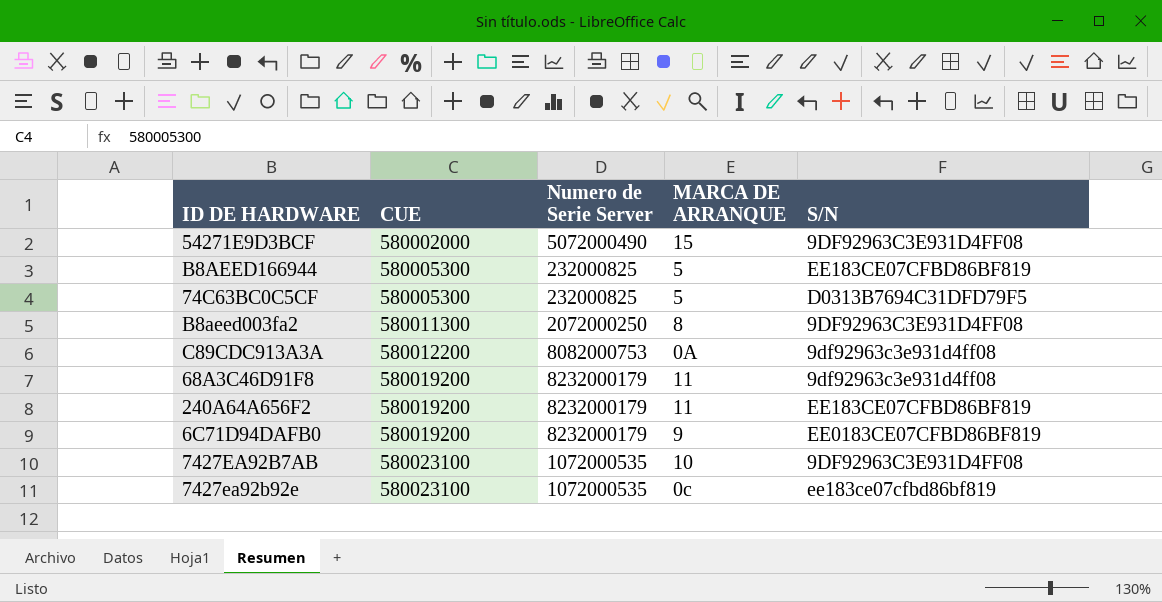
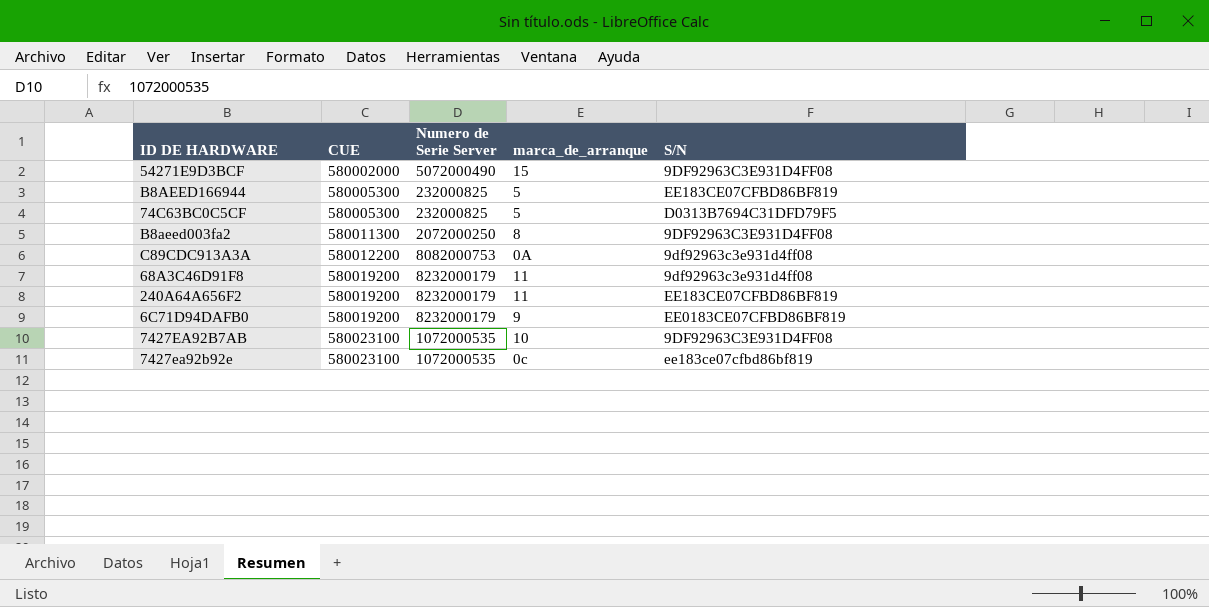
column name: MARCA DE ARRANQUE -> marca_de_arranque

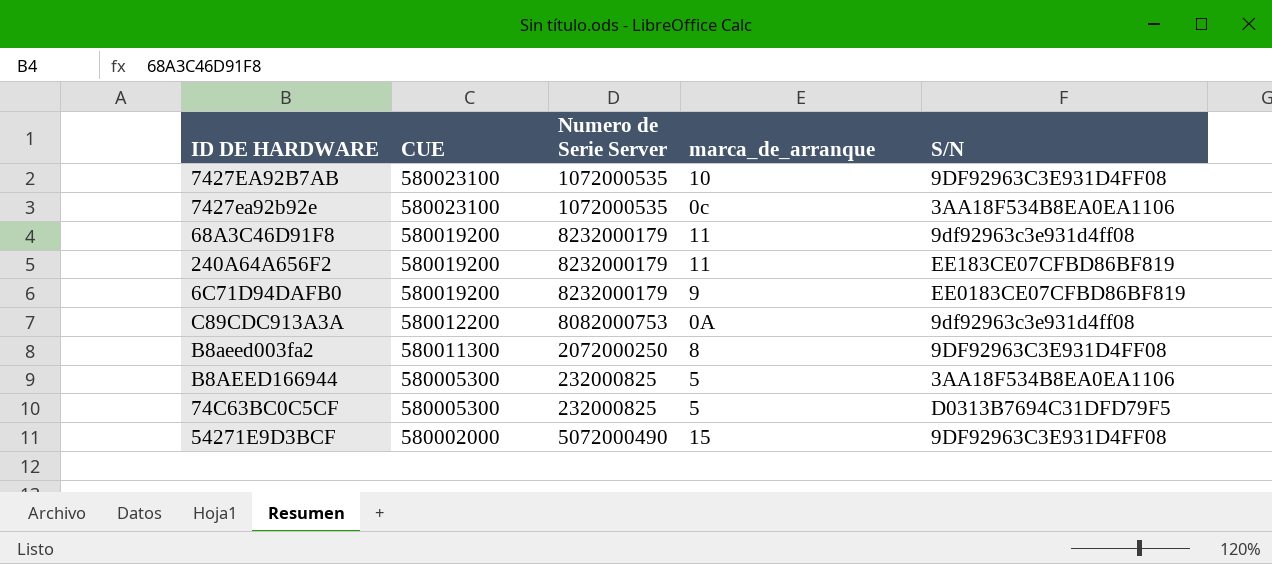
row order: CUE ascending -> CUE descending
7427ea92b92e | S/N: ee183ce07cfbd86bf819 -> 3AA18F534B8EA0EA1106
B8AEED166944 | S/N: EE183CE07CFBD86BF819 -> 3AA18F534B8EA0EA1106

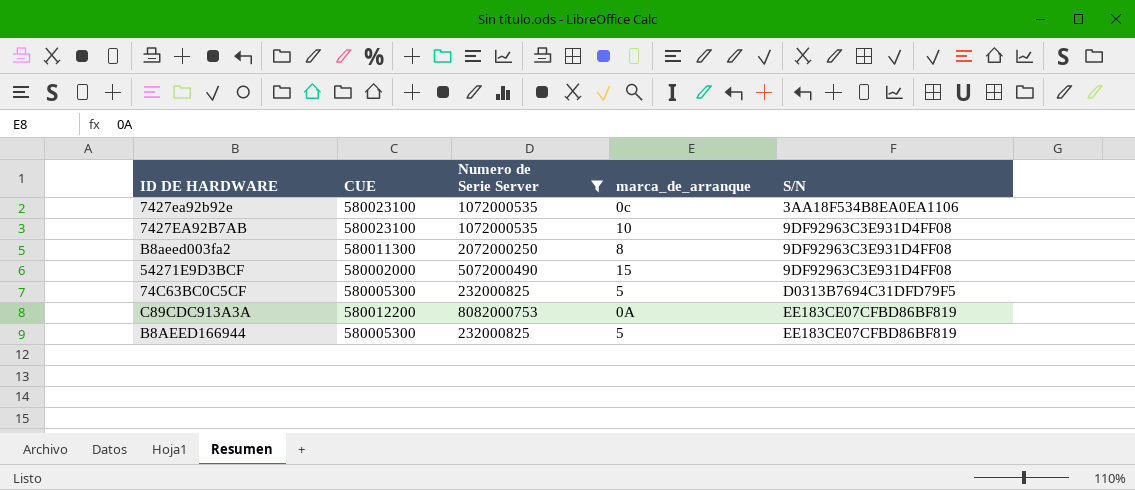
filter: none -> Numero de Serie Server != 8232000179
row order: CUE descending -> S/N ascending
C89CDC913A3A | S/N: 9df92963c3e931d4ff08 -> EE183CE07CFBD86BF819
B8AEED166944 | S/N: 3AA18F534B8EA0EA1106 -> EE183CE07CFBD86BF819

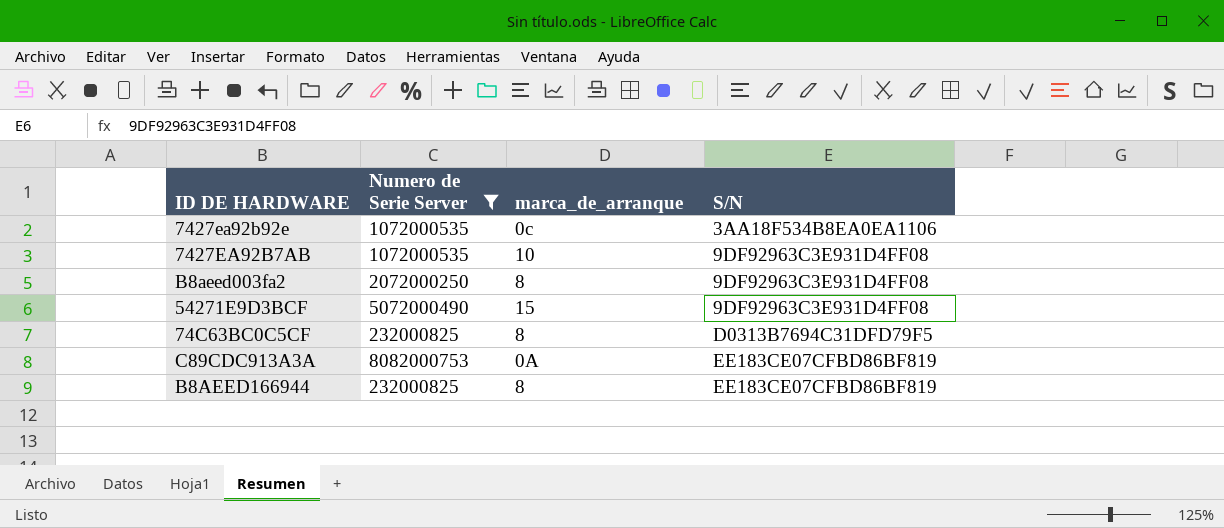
column CUE | position: 2 -> none
74C63BC0C5CF | marca_de_arranque: 5 -> 8
B8AEED166944 | marca_de_arranque: 5 -> 8

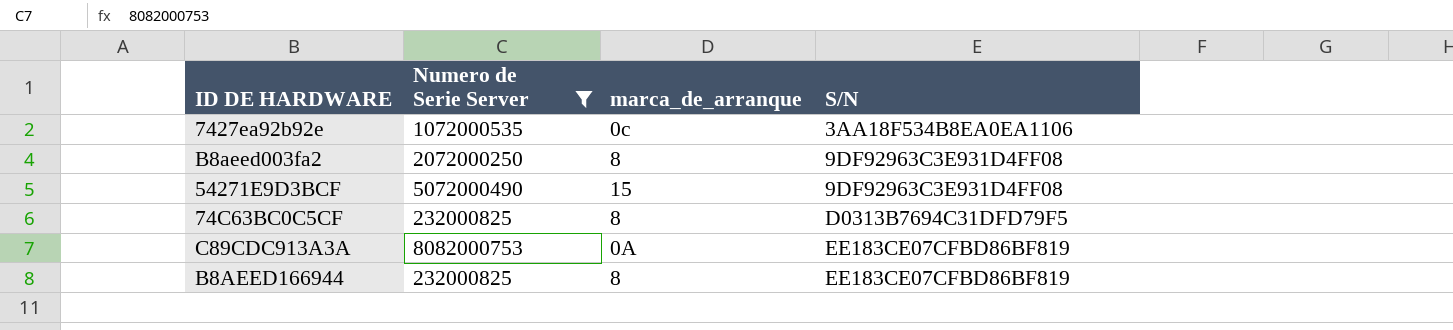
row 7427EA92B7AB: 1072000535 | 10 | 9DF92963C3E931D4FF08 -> none

